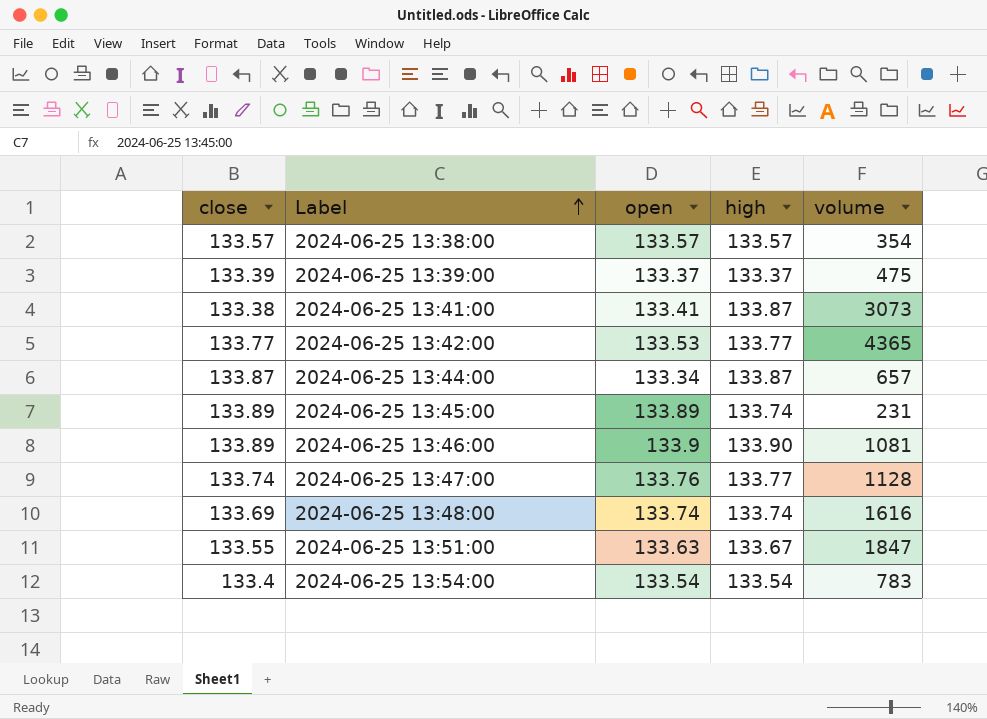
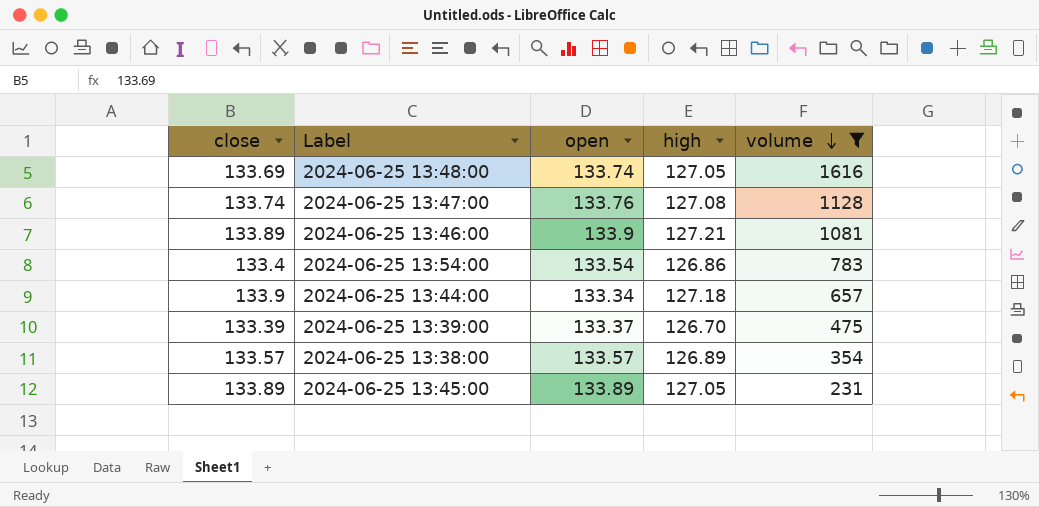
filter: none -> volume <= 1616
row order: Label ascending -> volume descending
2024-06-25 13:48:00 | high: 133.74 -> 127.05
2024-06-25 13:47:00 | high: 133.77 -> 127.08
2024-06-25 13:46:00 | high: 133.90 -> 127.21
2024-06-25 13:54:00 | high: 133.54 -> 126.86
2024-06-25 13:44:00 | close: 133.87 -> 133.9
2024-06-25 13:44:00 | high: 133.87 -> 127.18
2024-06-25 13:39:00 | high: 133.37 -> 126.70
2024-06-25 13:38:00 | high: 133.57 -> 126.89
2024-06-25 13:45:00 | high: 133.74 -> 127.05

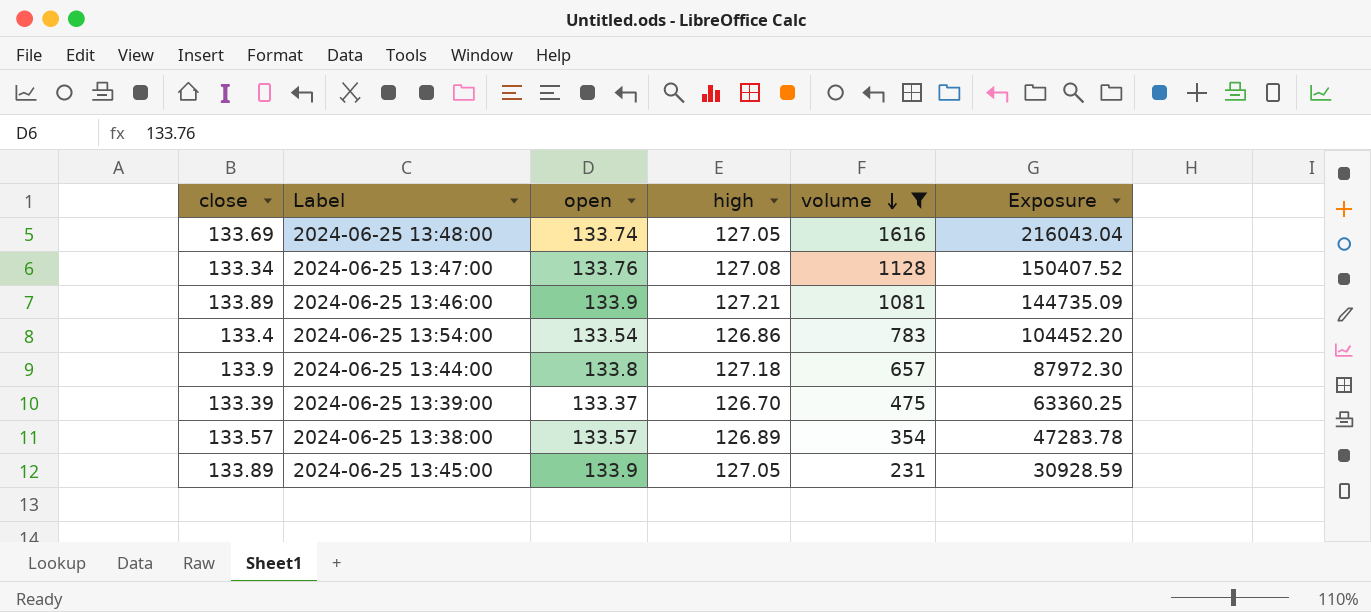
column Exposure | formula: none -> [close] * [volume]
2024-06-25 13:47:00 | close: 133.74 -> 133.34
2024-06-25 13:44:00 | open: 133.34 -> 133.8
2024-06-25 13:45:00 | open: 133.89 -> 133.9

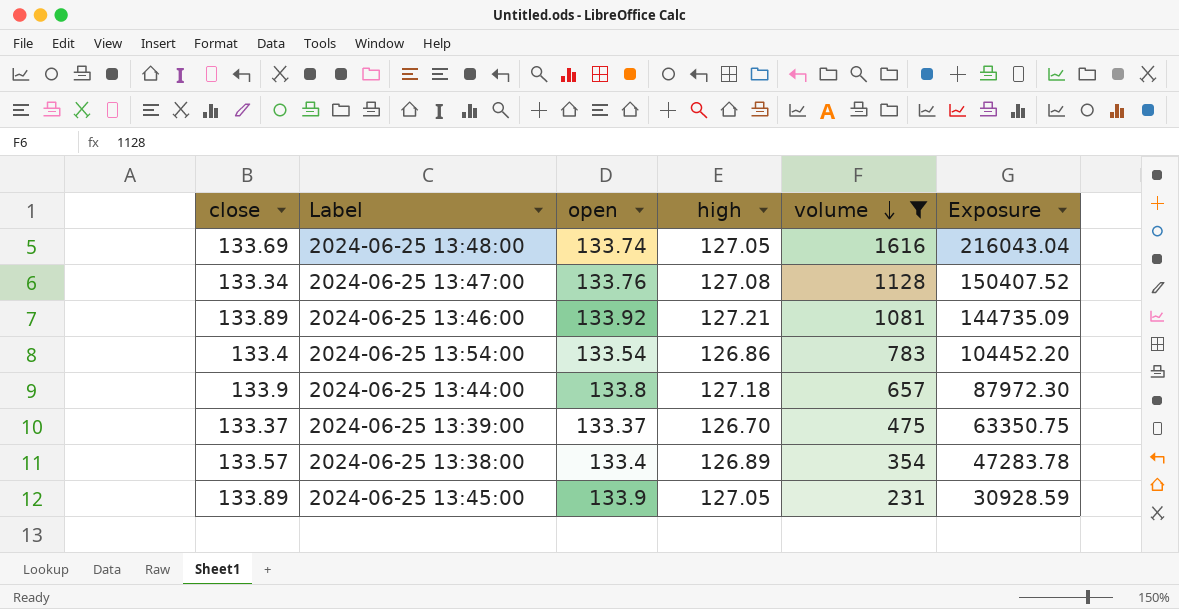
2024-06-25 13:46:00 | open: 133.9 -> 133.92
2024-06-25 13:39:00 | close: 133.39 -> 133.37
2024-06-25 13:39:00 | Exposure: 63360.25 -> 63350.75
2024-06-25 13:38:00 | open: 133.57 -> 133.4

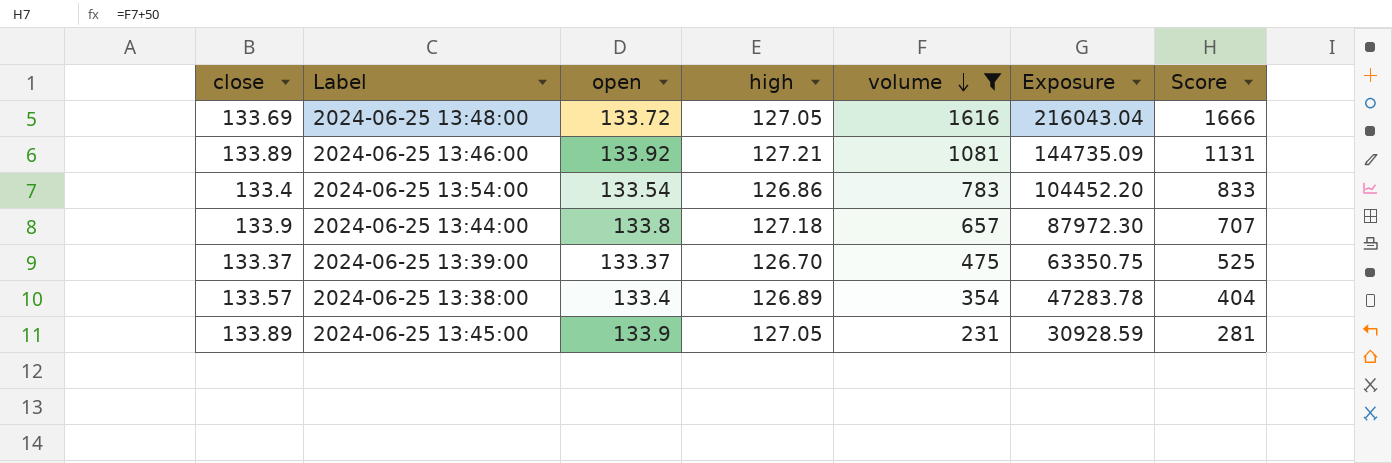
column Score | formula: none -> [volume] + 50
row 2024-06-25 13:47:00: 133.34 | 133.76 | 127.08 | 1128 | 150407.52 -> none
2024-06-25 13:48:00 | open: 133.74 -> 133.72

